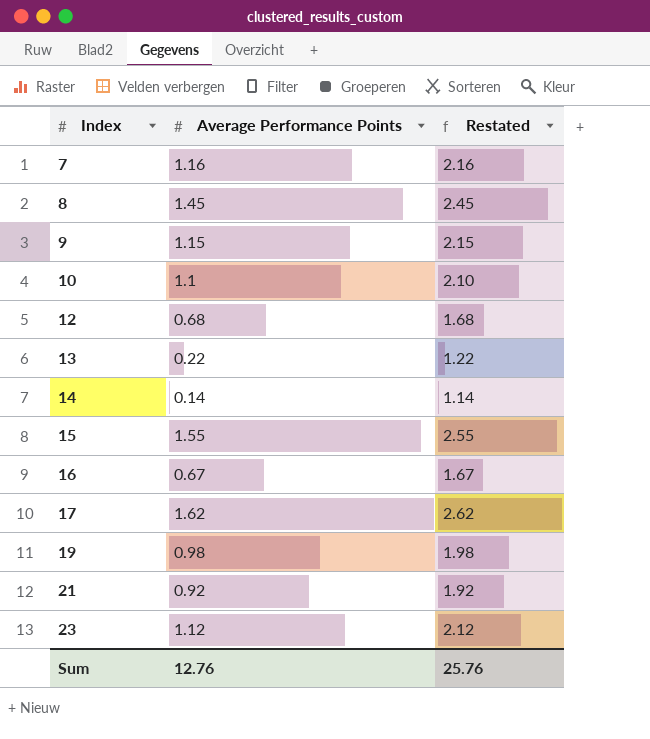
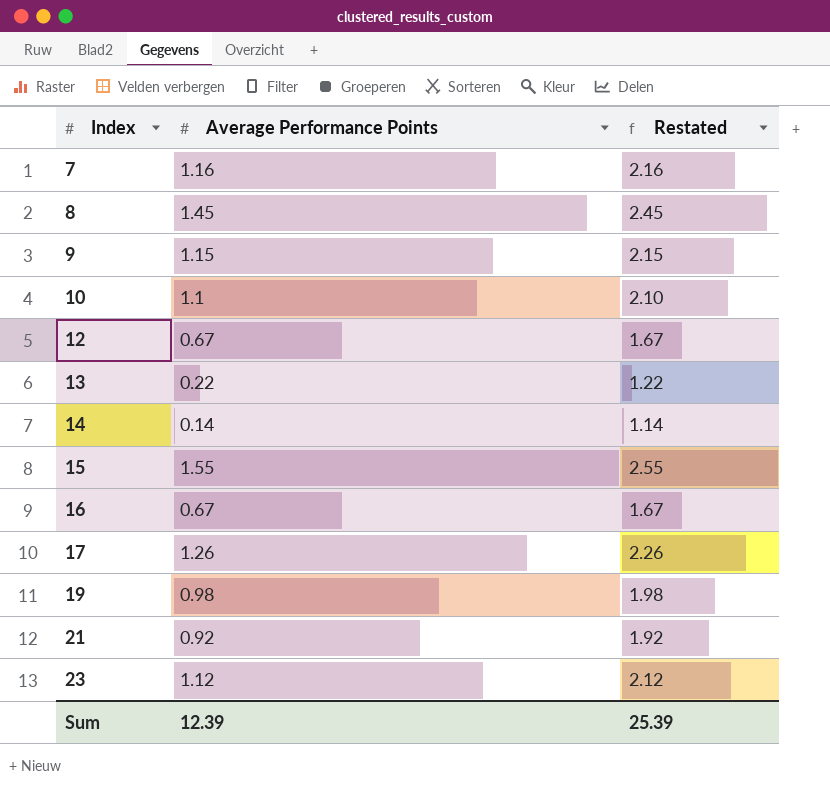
12 | Average Performance Points: 0.68 -> 0.67
12 | Restated: 1.68 -> 1.67
17 | Average Performance Points: 1.62 -> 1.26
17 | Restated: 2.62 -> 2.26
Sum | Average Performance Points: 12.76 -> 12.39
Sum | Restated: 25.76 -> 25.39

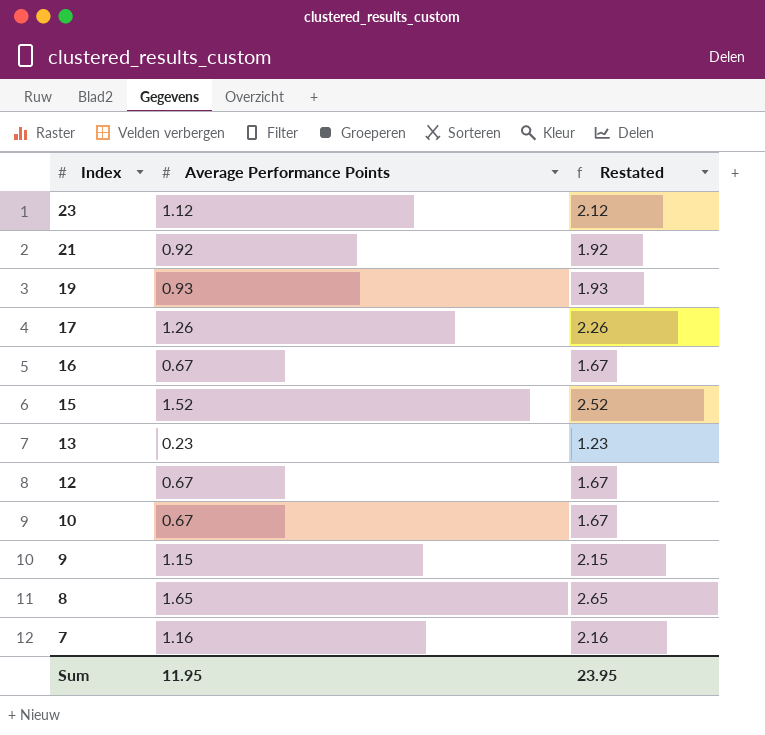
row order: Index ascending -> Index descending
row 14: 0.14 | 1.14 -> none
19 | Average Performance Points: 0.98 -> 0.93
19 | Restated: 1.98 -> 1.93
15 | Average Performance Points: 1.55 -> 1.52
15 | Restated: 2.55 -> 2.52
13 | Average Performance Points: 0.22 -> 0.23
13 | Restated: 1.22 -> 1.23
10 | Average Performance Points: 1.1 -> 0.67
10 | Restated: 2.10 -> 1.67
8 | Average Performance Points: 1.45 -> 1.65
8 | Restated: 2.45 -> 2.65
Sum | Average Performance Points: 12.39 -> 11.95
Sum | Restated: 25.39 -> 23.95

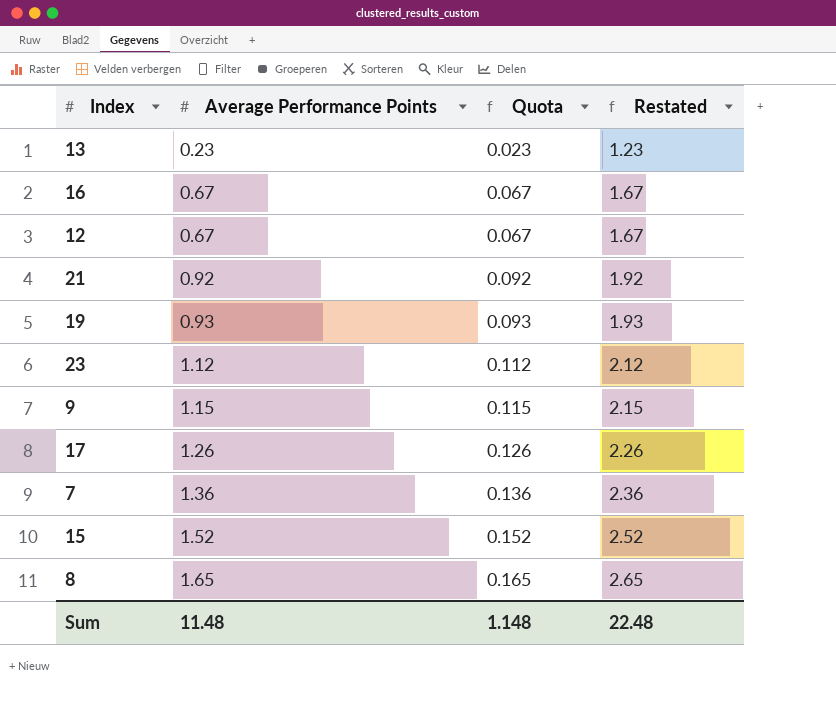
row order: Index descending -> Average Performance Points ascending
column Quota | formula: none -> [Average Performance Points] * 0.1
row 10: 0.67 | 1.67 -> none
7 | Average Performance Points: 1.16 -> 1.36
7 | Restated: 2.16 -> 2.36
Sum | Average Performance Points: 11.95 -> 11.48
Sum | Restated: 23.95 -> 22.48

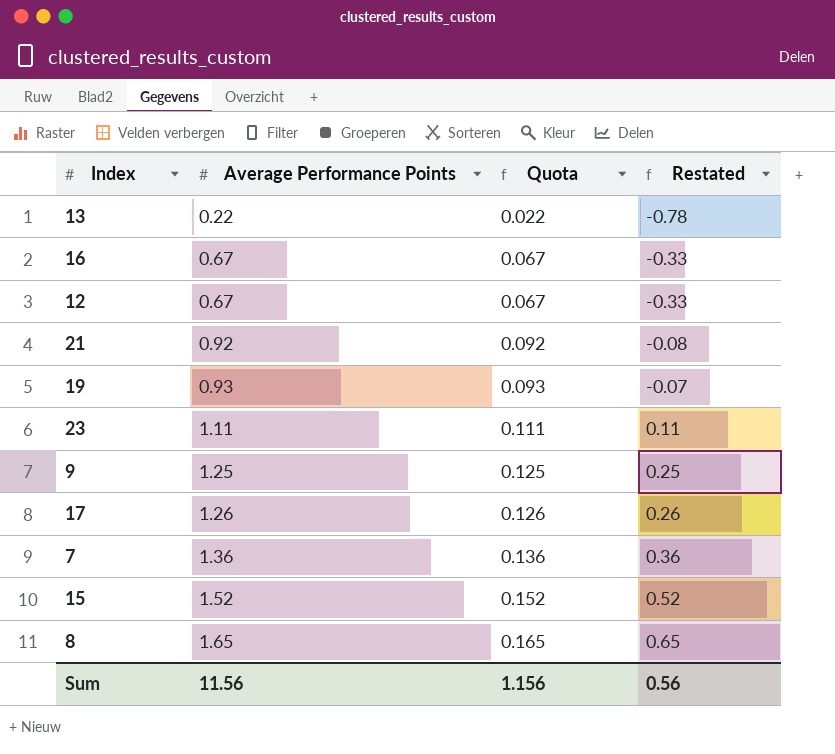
column Restated | formula: [Average Performance Points] + 1 -> [Average Performance Points] - 1
13 | Average Performance Points: 0.23 -> 0.22
13 | Quota: 0.023 -> 0.022
23 | Average Performance Points: 1.12 -> 1.11
23 | Quota: 0.112 -> 0.111
9 | Average Performance Points: 1.15 -> 1.25
9 | Quota: 0.115 -> 0.125
Sum | Average Performance Points: 11.48 -> 11.56
Sum | Quota: 1.148 -> 1.156
Sum | Restated: 22.48 -> 0.56

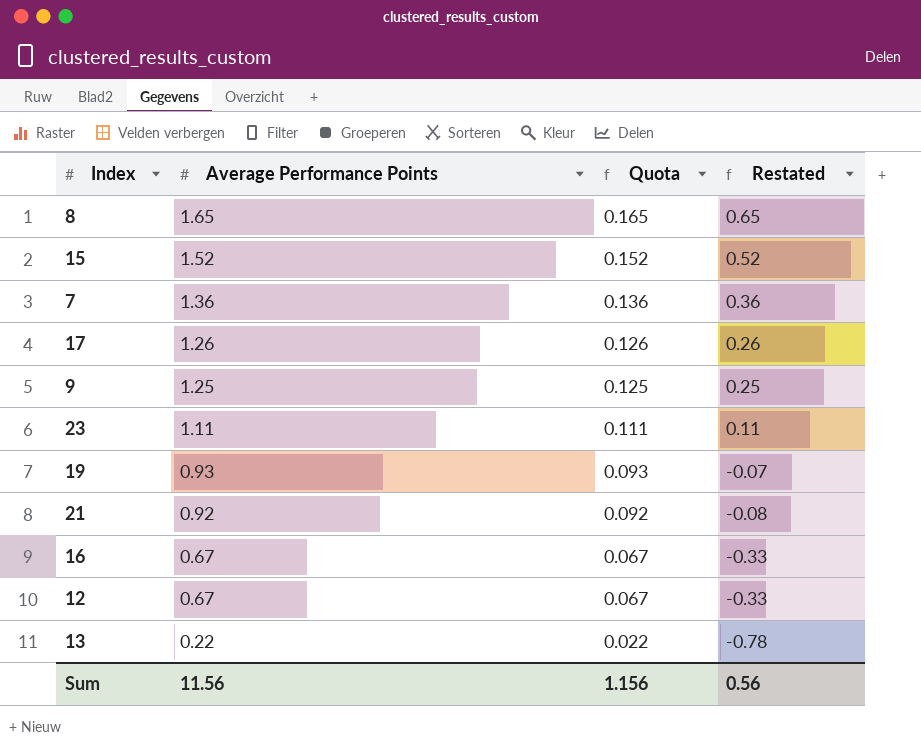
row order: Average Performance Points ascending -> Average Performance Points descending

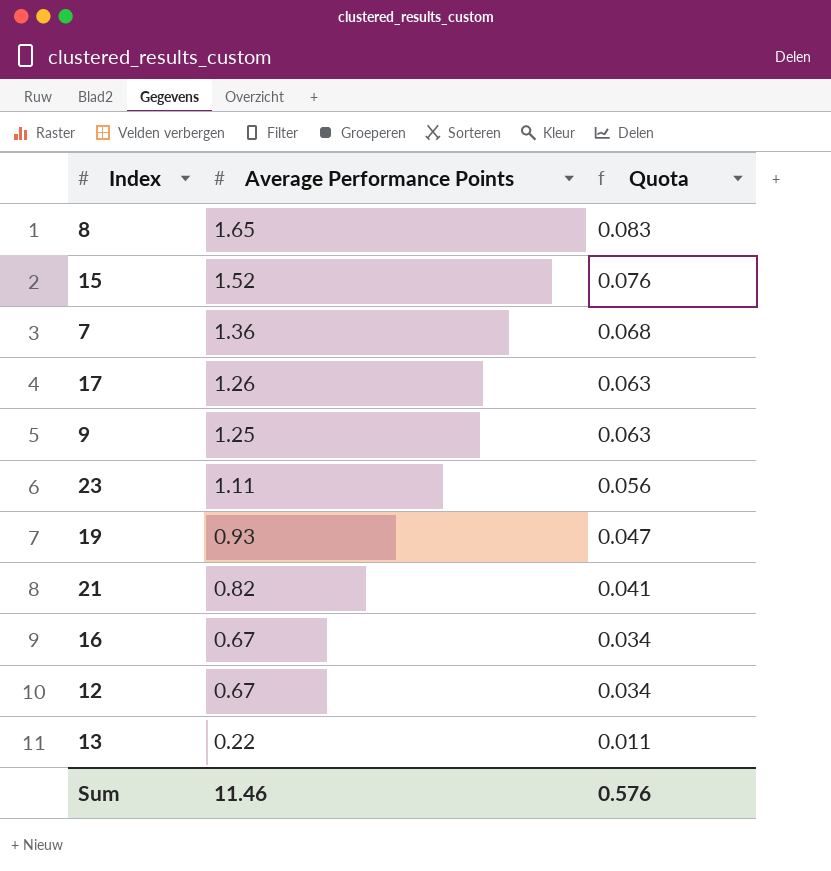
column Restated | formula: [Average Performance Points] - 1 -> none
column Quota | formula: [Average Performance Points] * 0.1 -> [Average Performance Points] * 0.05
21 | Average Performance Points: 0.92 -> 0.82
Sum | Average Performance Points: 11.56 -> 11.46
Sum | Quota: 1.156 -> 0.576

